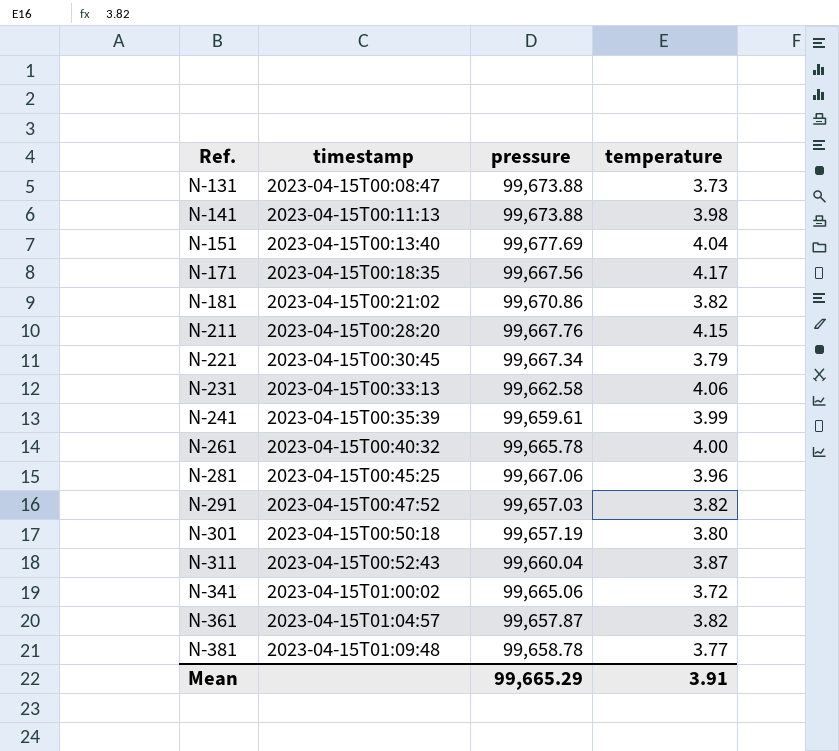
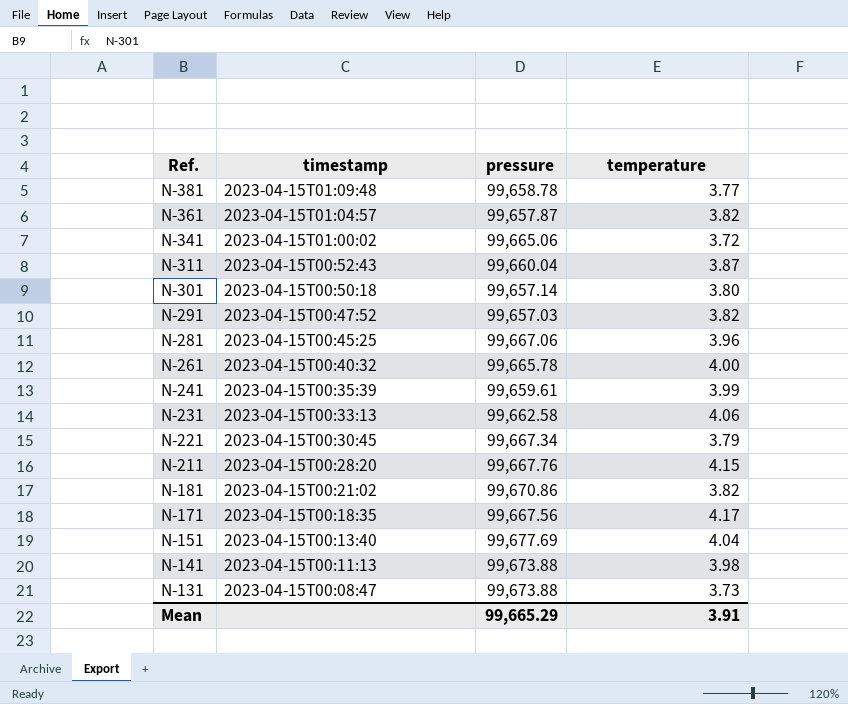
row order: Ref. ascending -> Ref. descending
N-301 | pressure: 99,657.19 -> 99,657.14

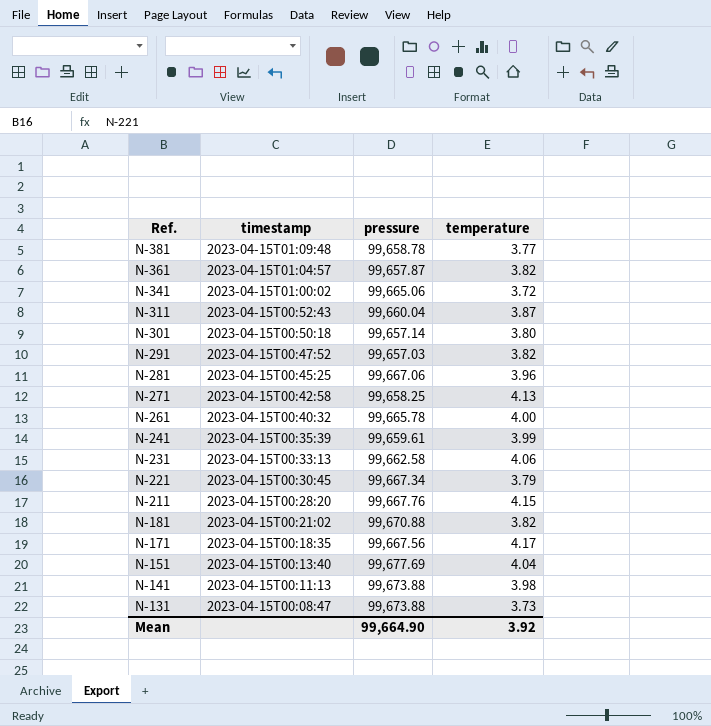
row N-271: none -> 2023-04-15T00:42:58 | 99,658.25 | 4.13
N-181 | pressure: 99,670.86 -> 99,670.88
Mean | pressure: 99,665.29 -> 99,664.90
Mean | temperature: 3.91 -> 3.92

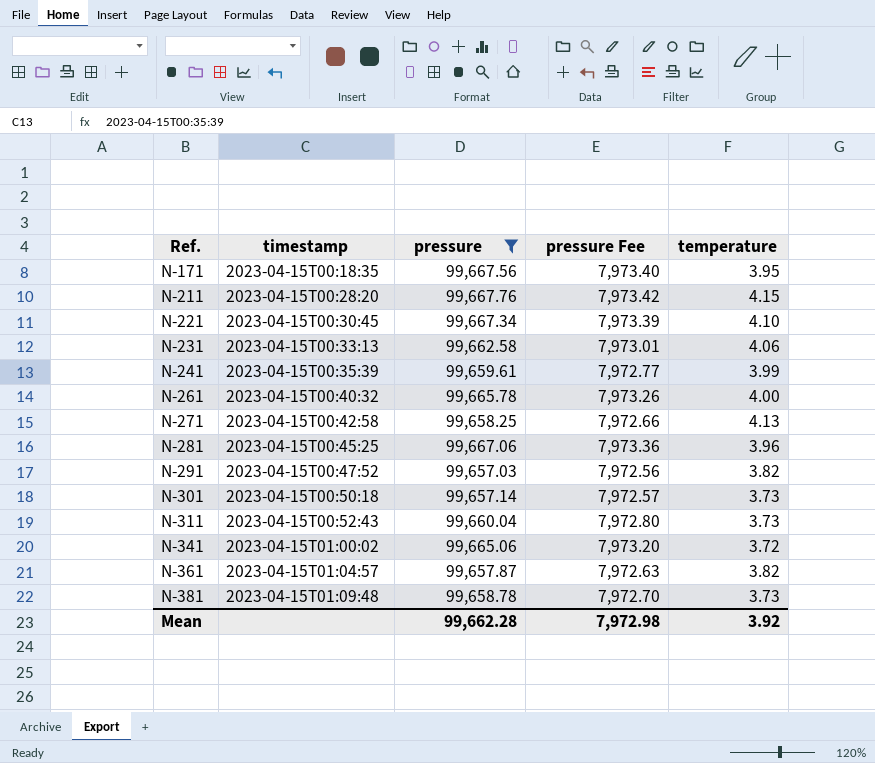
filter: none -> pressure <= 99,667.76
row order: Ref. descending -> Ref. ascending
column pressure Fee | formula: none -> [pressure] * 0.08
N-171 | temperature: 4.17 -> 3.95
N-221 | temperature: 3.79 -> 4.10
N-301 | temperature: 3.80 -> 3.73
N-311 | temperature: 3.87 -> 3.73
N-381 | temperature: 3.77 -> 3.73
Mean | pressure: 99,664.90 -> 99,662.28

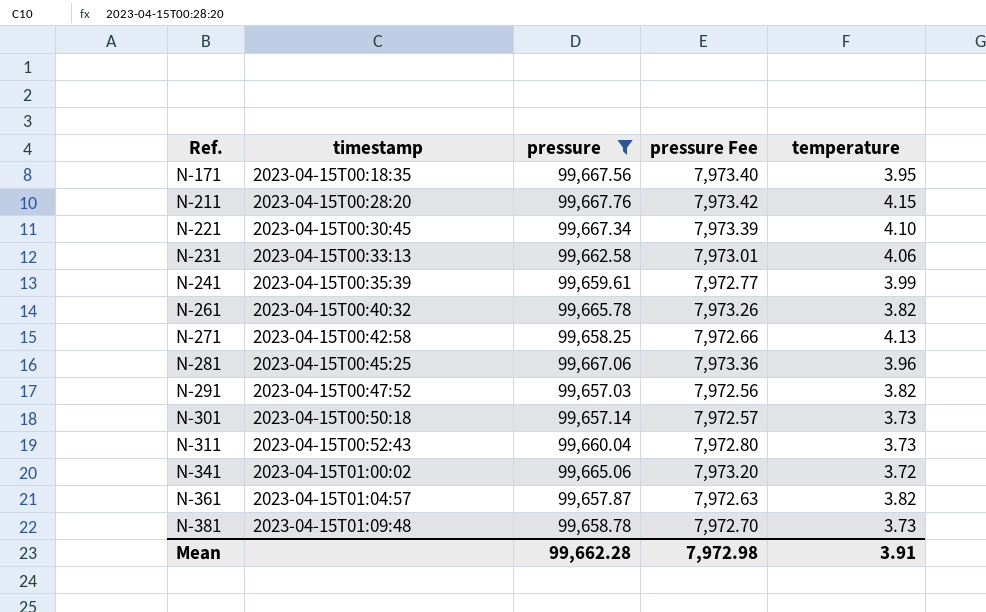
N-261 | temperature: 4.00 -> 3.82
Mean | temperature: 3.92 -> 3.91

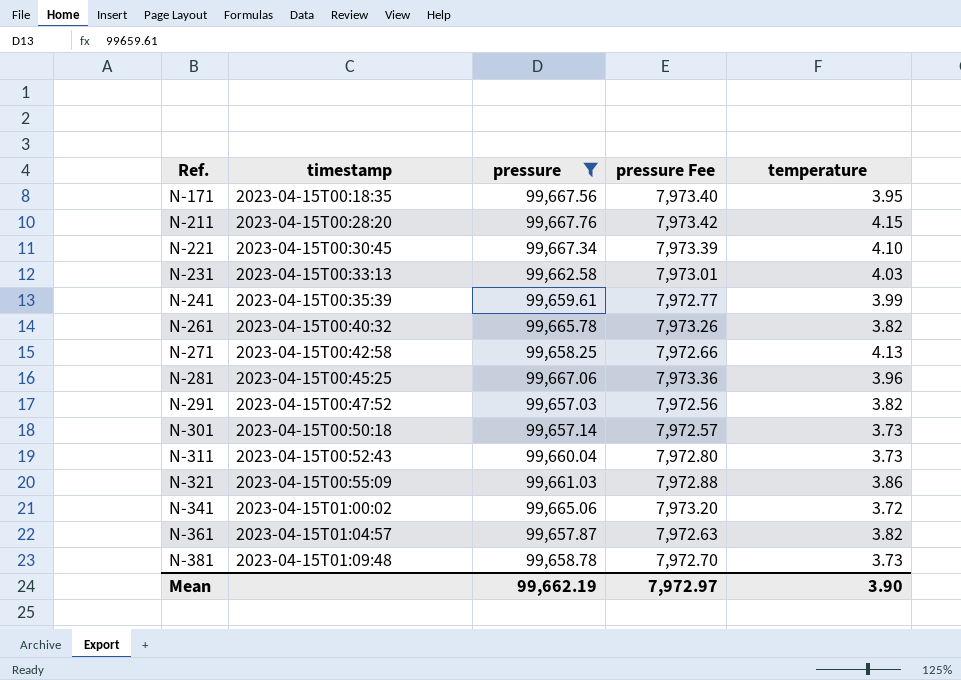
N-231 | temperature: 4.06 -> 4.03
row N-321: none -> 2023-04-15T00:55:09 | 99,661.03 | 7,972.88 | 3.86
Mean | pressure: 99,662.28 -> 99,662.19
Mean | pressure Fee: 7,972.98 -> 7,972.97
Mean | temperature: 3.91 -> 3.90

